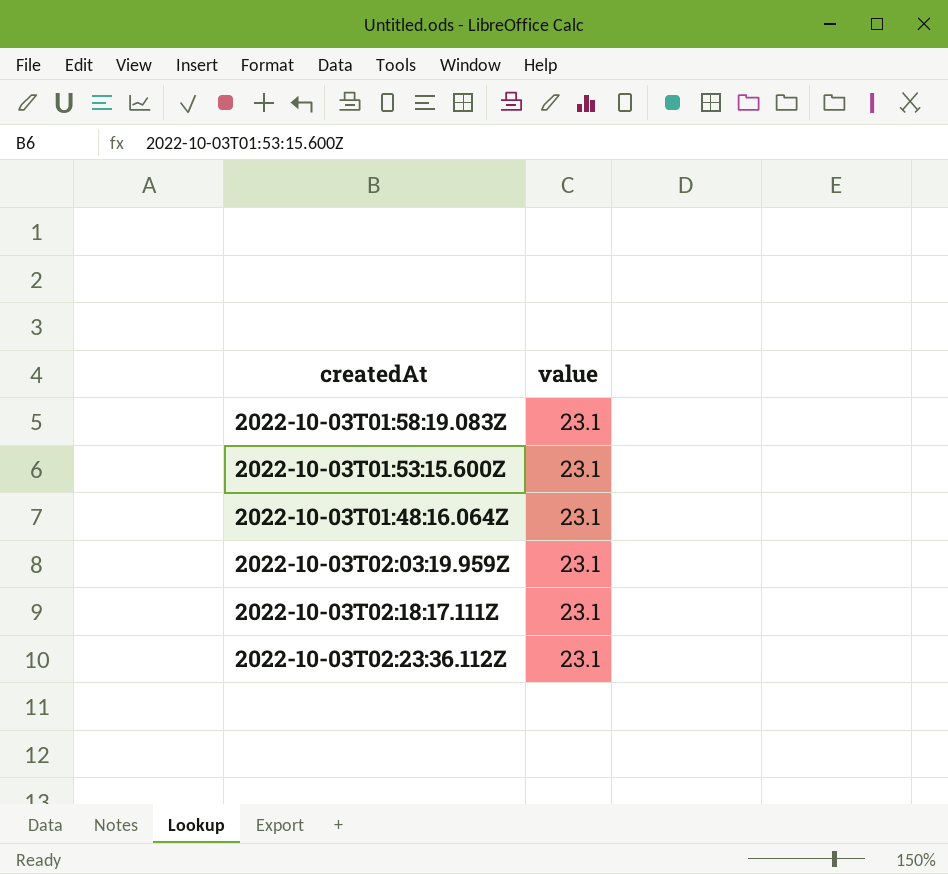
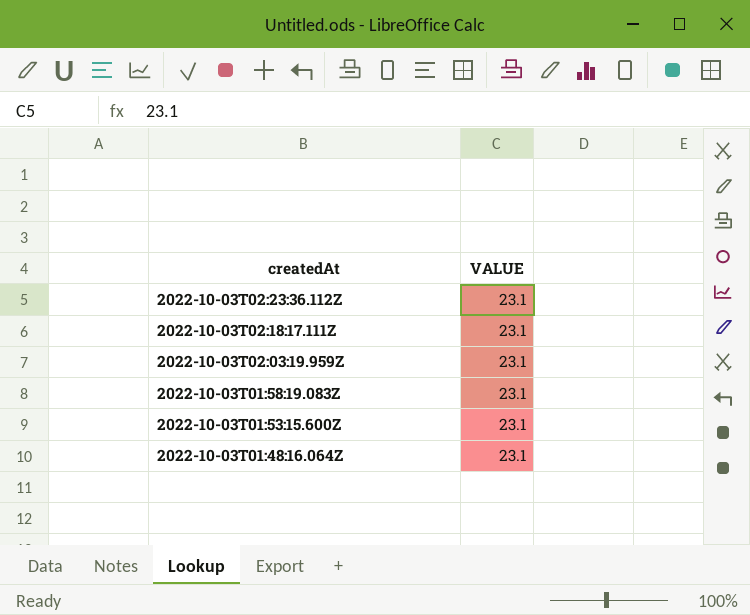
row order: none -> createdAt descending
column name: value -> VALUE

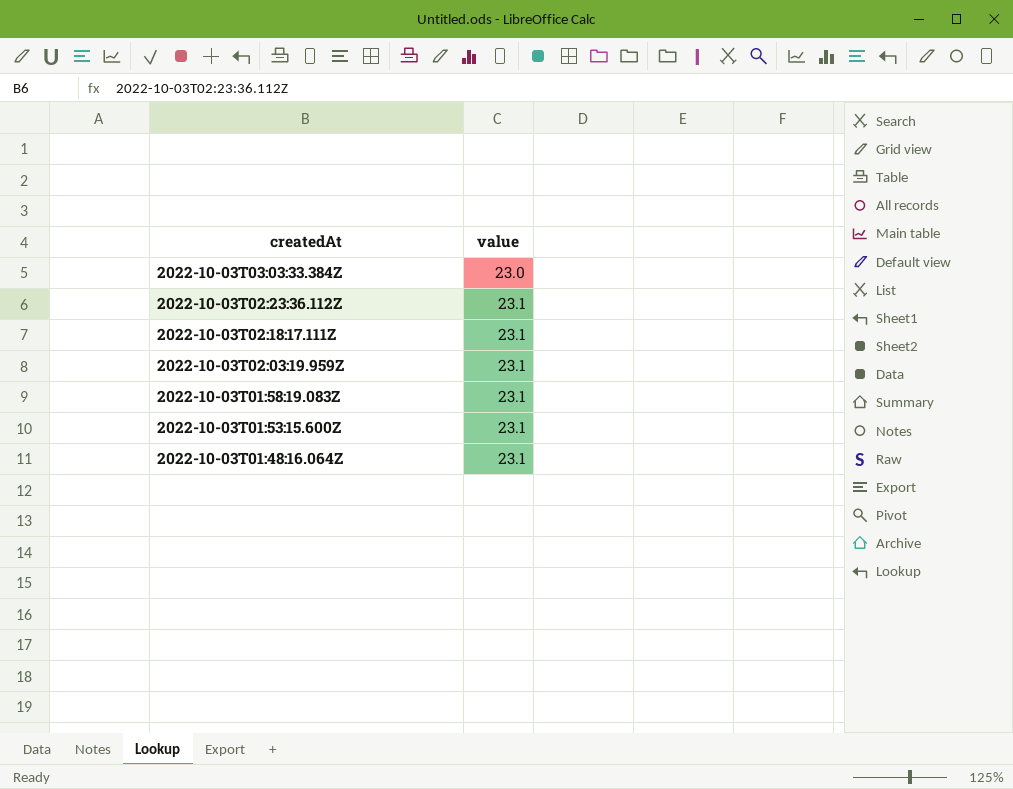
column name: VALUE -> value
row 2022-10-03T03:03:33.384Z: none -> 23.0

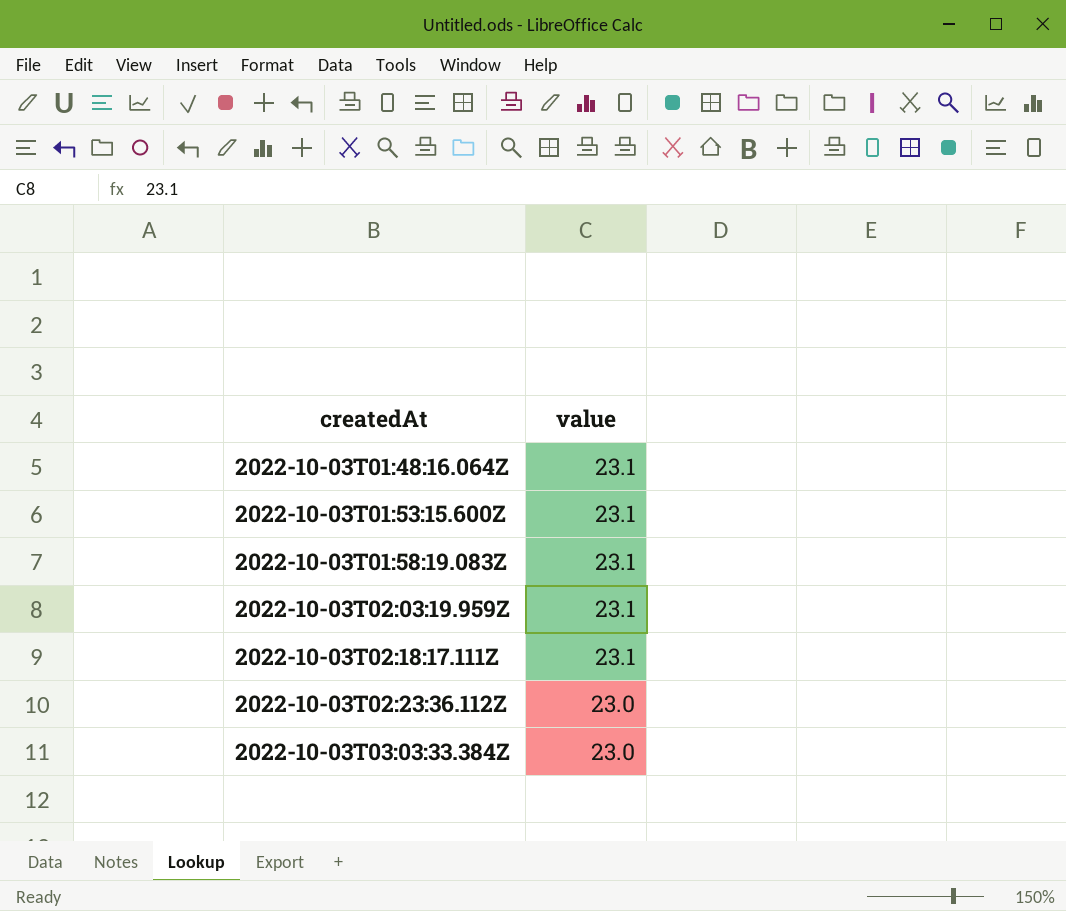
row order: createdAt descending -> createdAt ascending
2022-10-03T02:23:36.112Z | value: 23.1 -> 23.0

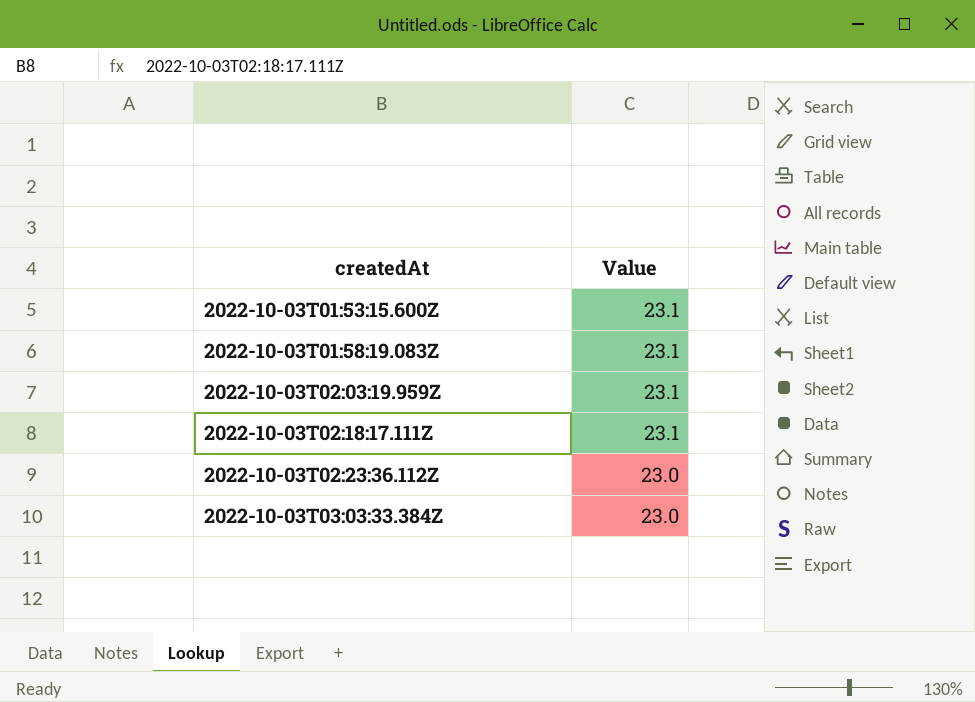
column name: value -> Value
row 2022-10-03T01:48:16.064Z: 23.1 -> none

